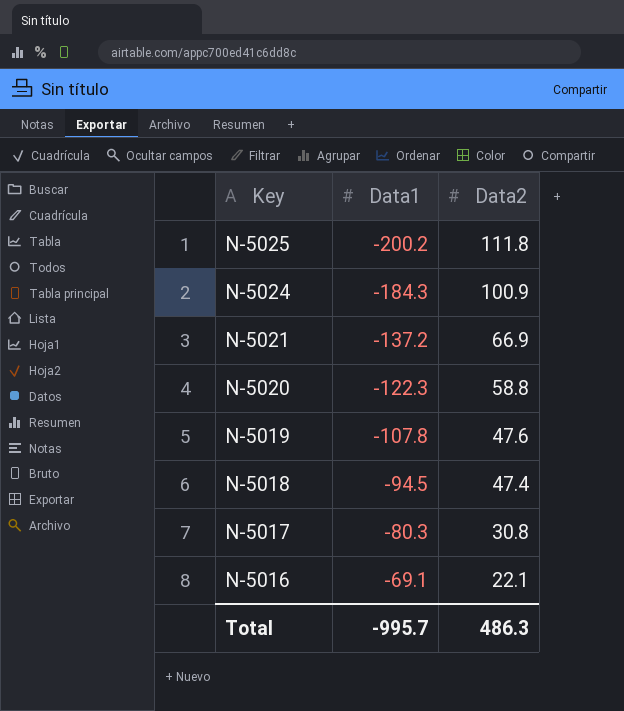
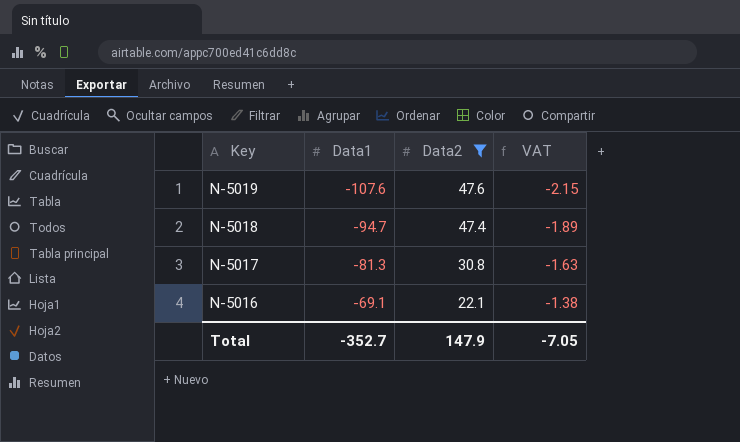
filter: none -> Data2 <= 47.6
column VAT | formula: none -> [Data1] * 0.02
N-5019 | Data1: -107.8 -> -107.6
N-5018 | Data1: -94.5 -> -94.7
N-5017 | Data1: -80.3 -> -81.3
Total | Data1: -995.7 -> -352.7
Total | Data2: 486.3 -> 147.9

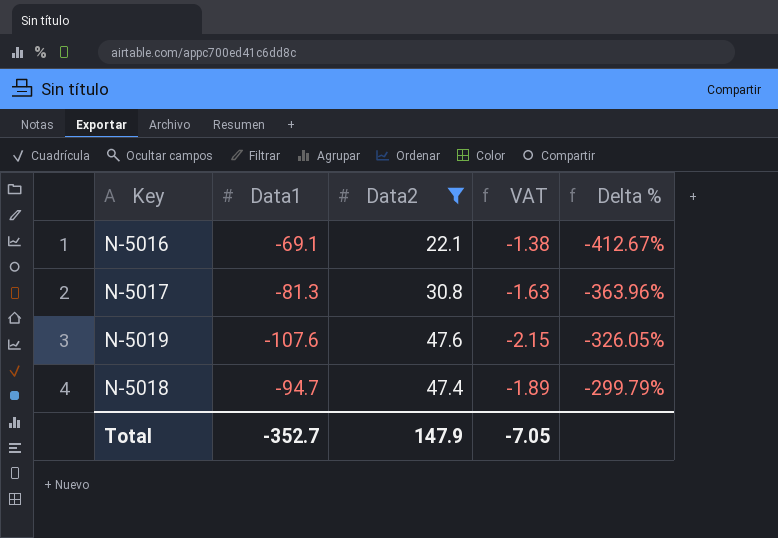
row order: Key descending -> Delta % ascending
column Delta % | formula: none -> ([Data1] - [Data2]) / [Data2]

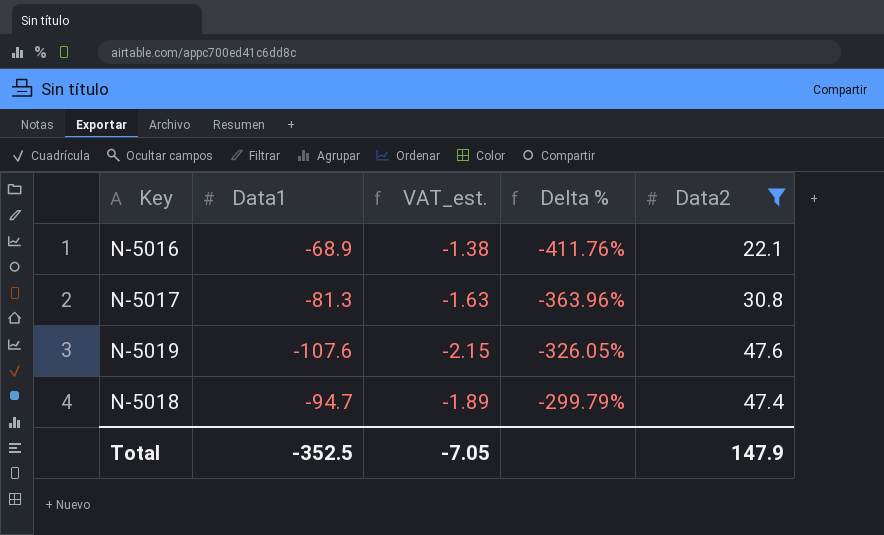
column name: VAT -> VAT_est.
column Data2 | position: 3 -> 5
N-5016 | Data1: -69.1 -> -68.9
N-5016 | Delta %: -412.67% -> -411.76%
Total | Data1: -352.7 -> -352.5

